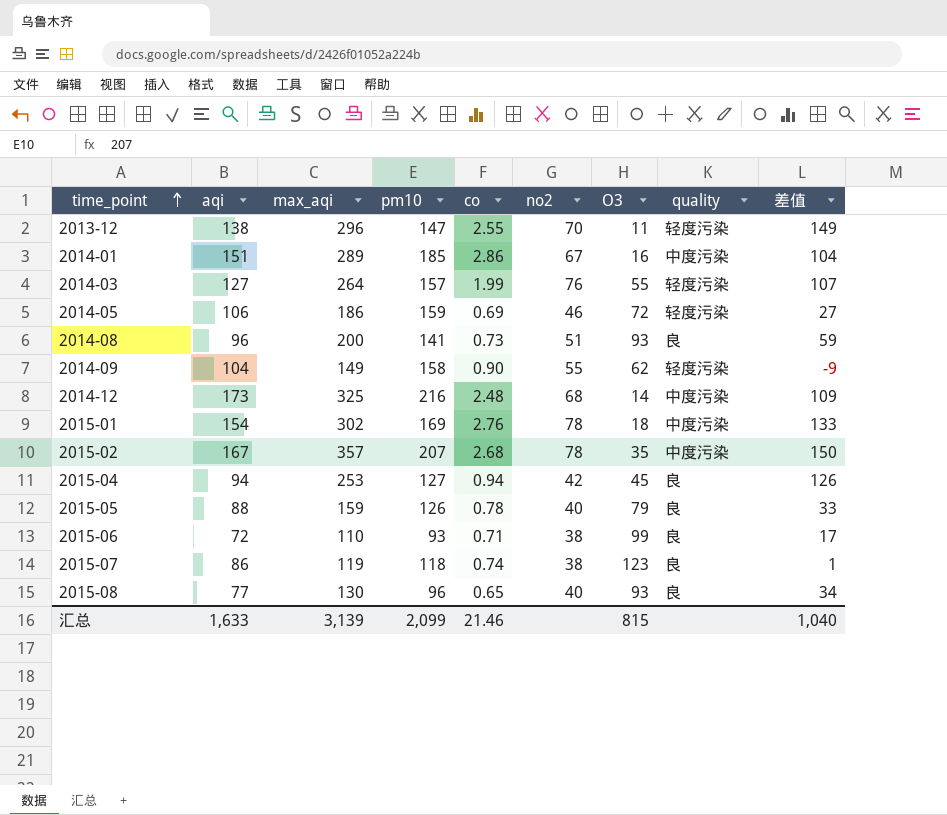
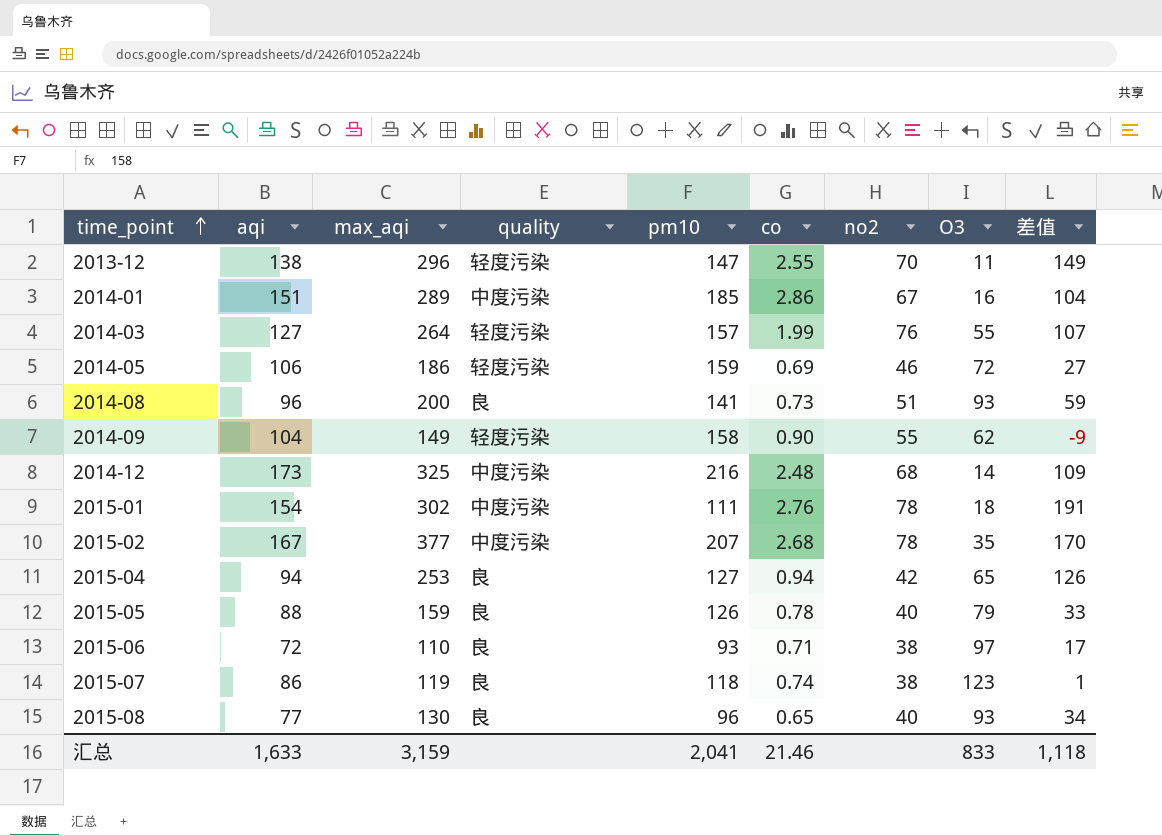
column quality | position: 8 -> 4
2015-01 | pm10: 169 -> 111
2015-01 | 差值: 133 -> 191
2015-02 | max_aqi: 357 -> 377
2015-02 | 差值: 150 -> 170
2015-04 | O3: 45 -> 65
2015-06 | O3: 99 -> 97
汇总 | max_aqi: 3,139 -> 3,159
汇总 | pm10: 2,099 -> 2,041
汇总 | O3: 815 -> 833
汇总 | 差值: 1,040 -> 1,118

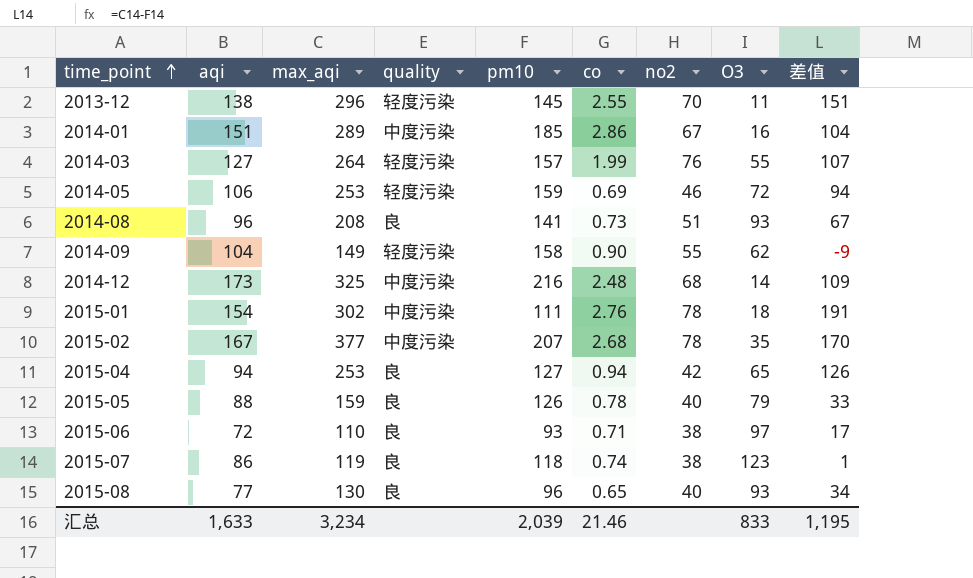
2013-12 | pm10: 147 -> 145
2013-12 | 差值: 149 -> 151
2014-05 | max_aqi: 186 -> 253
2014-05 | 差值: 27 -> 94
2014-08 | max_aqi: 200 -> 208
2014-08 | 差值: 59 -> 67
汇总 | max_aqi: 3,159 -> 3,234
汇总 | pm10: 2,041 -> 2,039
汇总 | 差值: 1,118 -> 1,195

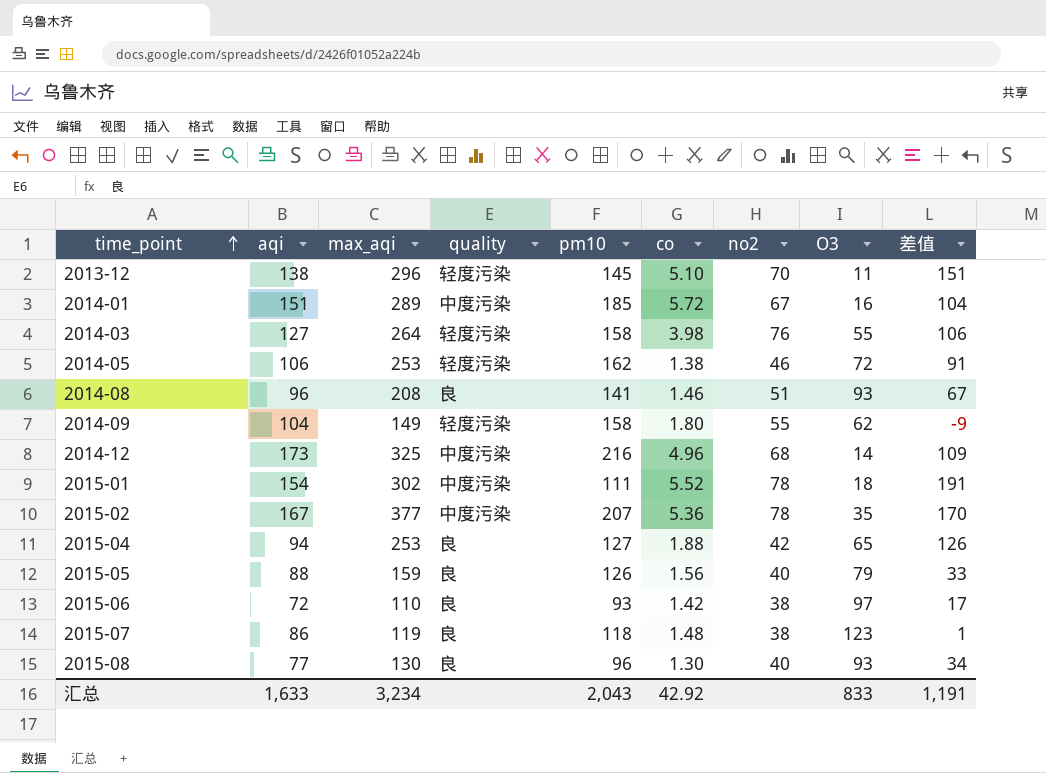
2013-12 | co: 2.55 -> 5.10
2014-01 | co: 2.86 -> 5.72
2014-03 | pm10: 157 -> 158
2014-03 | co: 1.99 -> 3.98
2014-03 | 差值: 107 -> 106
2014-05 | pm10: 159 -> 162
2014-05 | co: 0.69 -> 1.38
2014-05 | 差值: 94 -> 91
2014-08 | co: 0.73 -> 1.46
2014-09 | co: 0.90 -> 1.80
2014-12 | co: 2.48 -> 4.96
2015-01 | co: 2.76 -> 5.52
2015-02 | co: 2.68 -> 5.36
2015-04 | co: 0.94 -> 1.88
2015-05 | co: 0.78 -> 1.56
2015-06 | co: 0.71 -> 1.42
2015-07 | co: 0.74 -> 1.48
2015-08 | co: 0.65 -> 1.30
汇总 | pm10: 2,039 -> 2,043
汇总 | co: 21.46 -> 42.92
汇总 | 差值: 1,195 -> 1,191

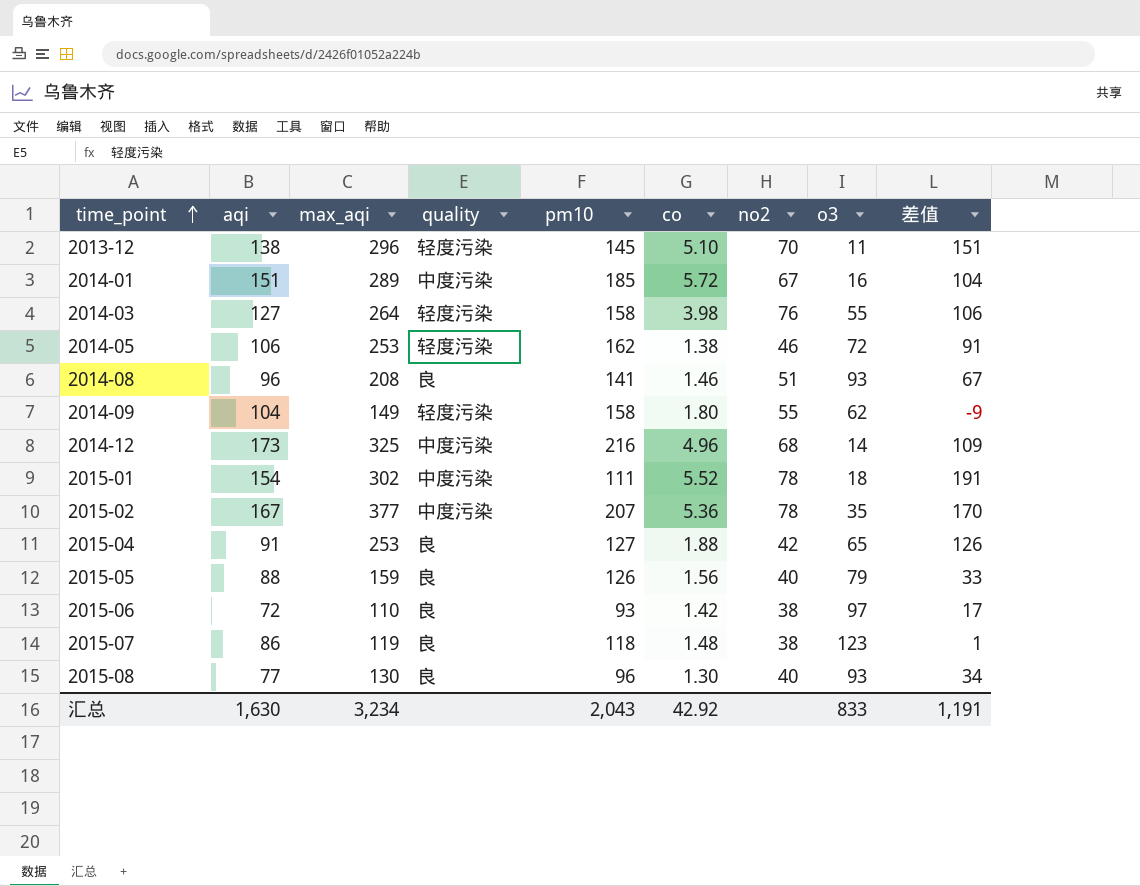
column name: O3 -> o3
2015-04 | aqi: 94 -> 91
汇总 | aqi: 1,633 -> 1,630

